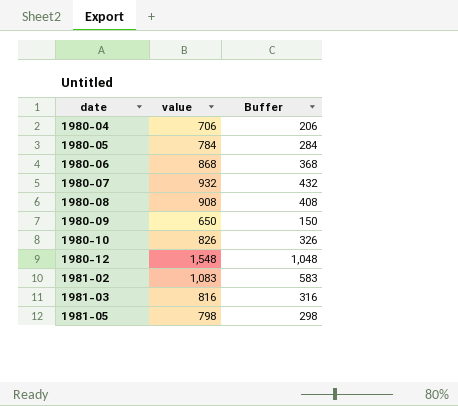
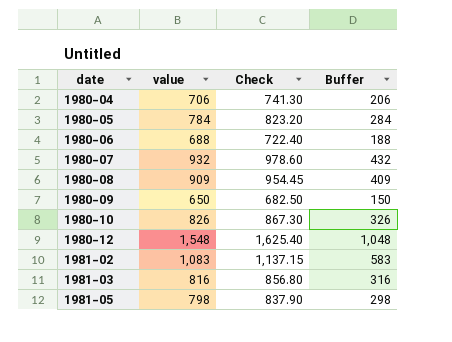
column Check | formula: none -> [value] * 1.05
1980-06 | value: 868 -> 688
1980-06 | Buffer: 368 -> 188
1980-08 | value: 908 -> 909
1980-08 | Buffer: 408 -> 409

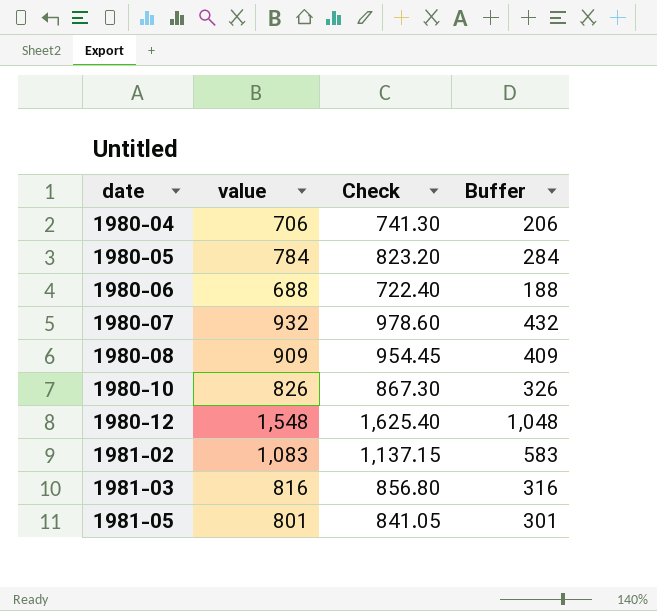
row 1980-09: 650 | 682.50 | 150 -> none
1981-05 | value: 798 -> 801
1981-05 | Check: 837.90 -> 841.05
1981-05 | Buffer: 298 -> 301

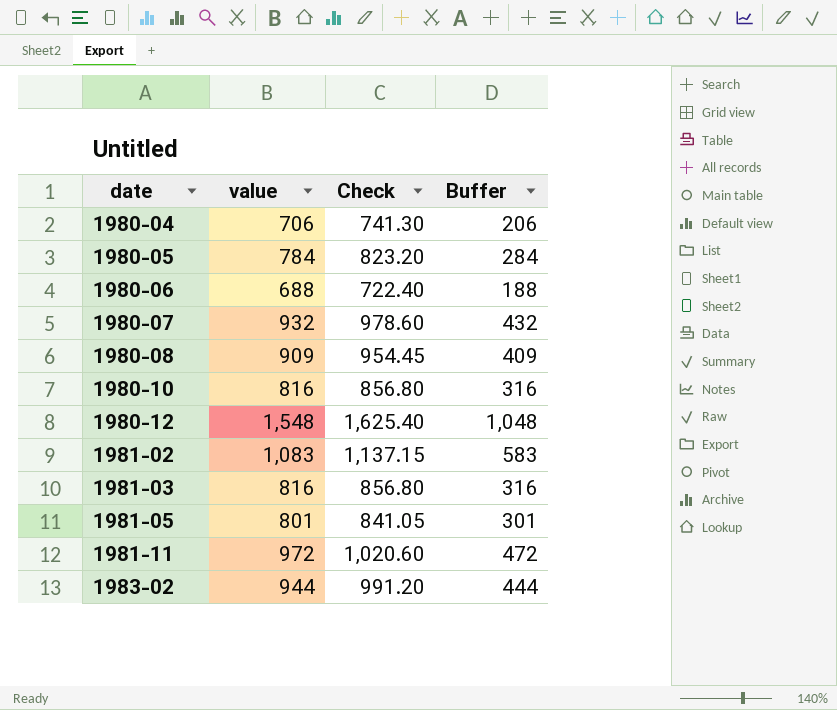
1980-10 | value: 826 -> 816
1980-10 | Check: 867.30 -> 856.80
1980-10 | Buffer: 326 -> 316
row 1981-11: none -> 972 | 1,020.60 | 472
row 1983-02: none -> 944 | 991.20 | 444

